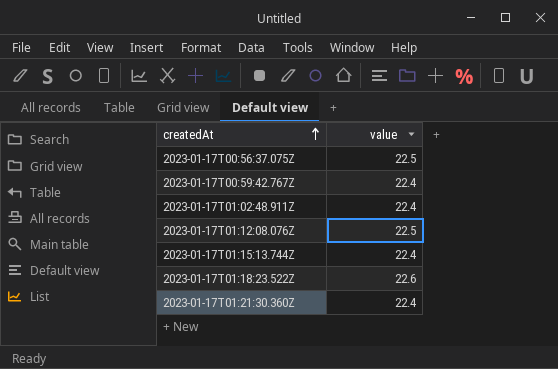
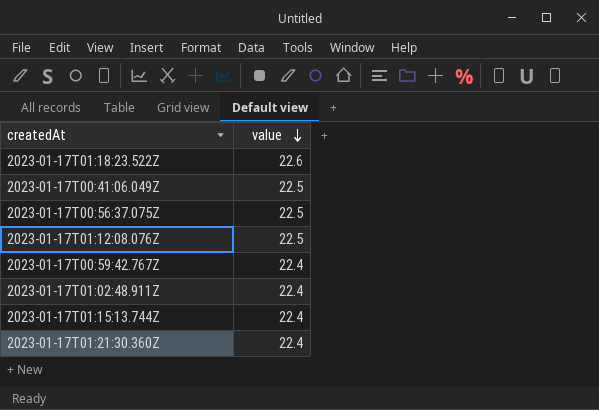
row order: createdAt ascending -> value descending
row 2023-01-17T00:41:06.049Z: none -> 22.5

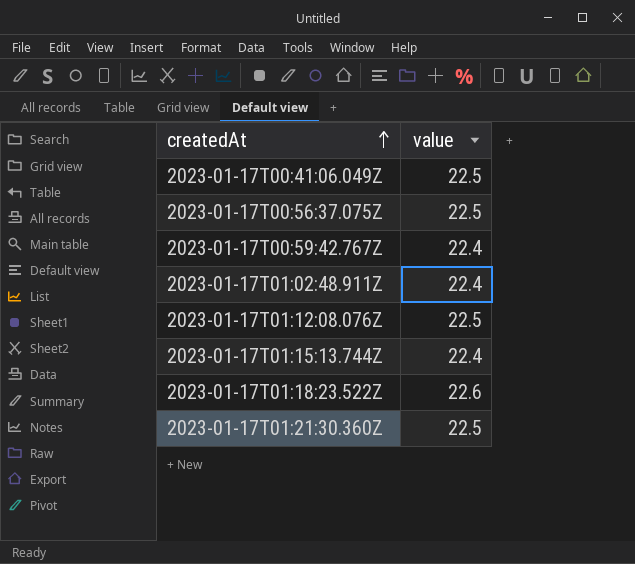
row order: value descending -> createdAt ascending
2023-01-17T01:21:30.360Z | value: 22.4 -> 22.5

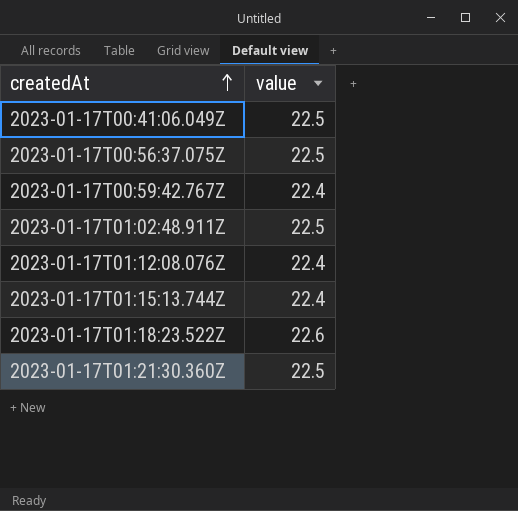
2023-01-17T01:02:48.911Z | value: 22.4 -> 22.5
2023-01-17T01:12:08.076Z | value: 22.5 -> 22.4

